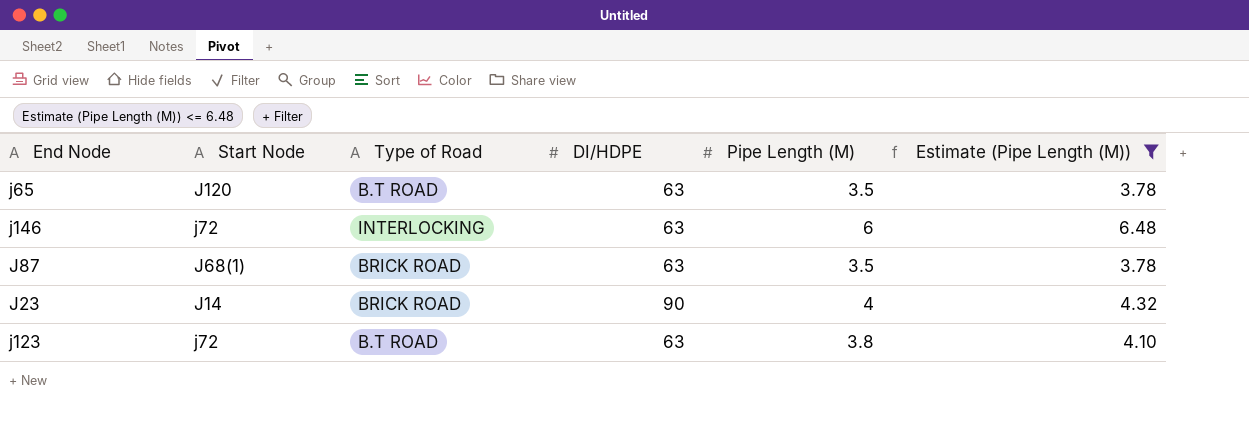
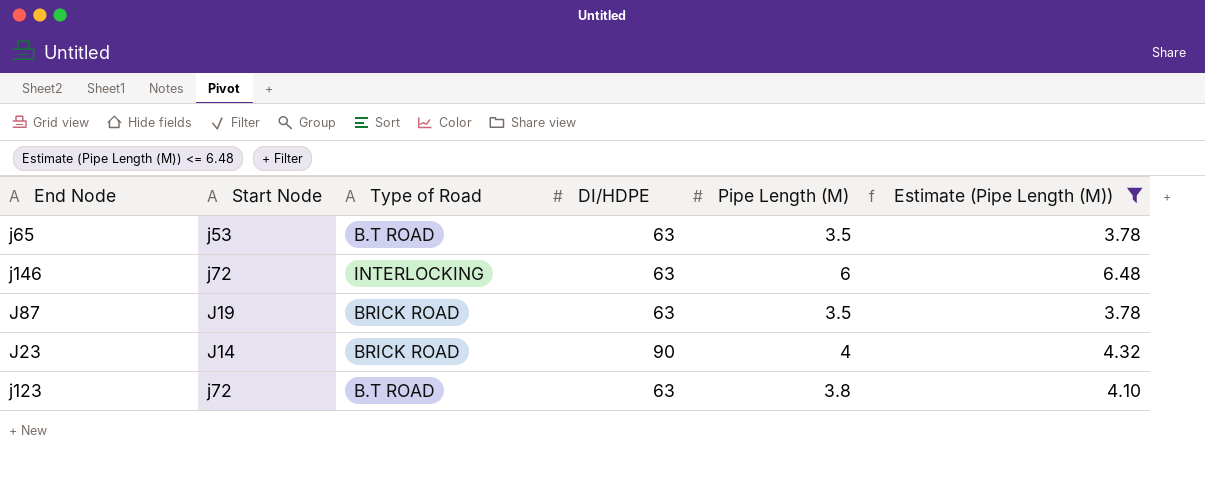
j65 | Start Node: J120 -> j53
J87 | Start Node: J68(1) -> J19

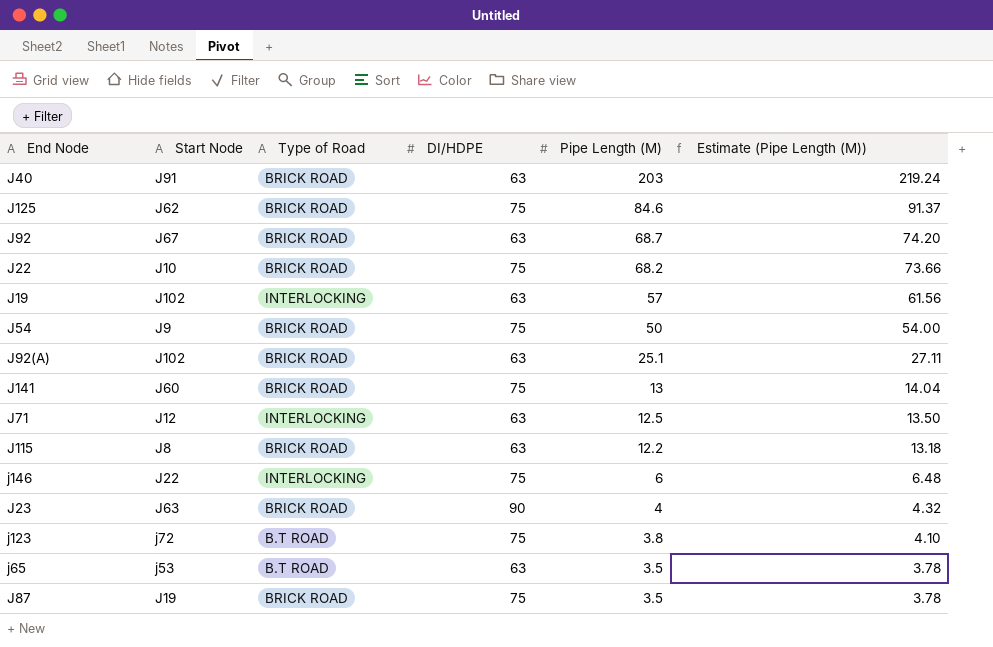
filter: Estimate (Pipe Length (M)) <= 6.48 -> none
row order: none -> Pipe Length (M) descending
j146 | Start Node: j72 -> J22
j146 | DI/HDPE: 63 -> 75
J23 | Start Node: J14 -> J63
j123 | DI/HDPE: 63 -> 75
J87 | DI/HDPE: 63 -> 75

